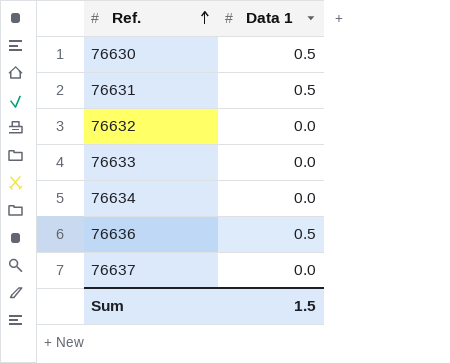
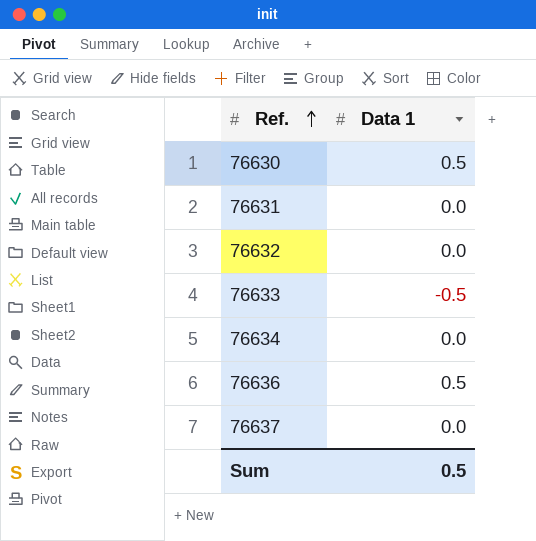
76631 | Data 1: 0.5 -> 0.0
76633 | Data 1: 0.0 -> -0.5
Sum | Data 1: 1.5 -> 0.5

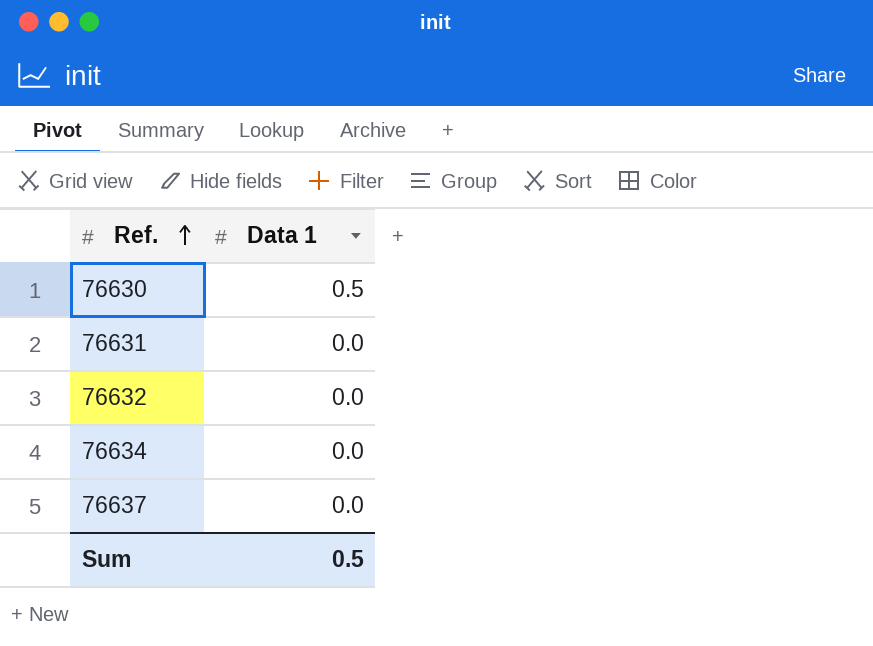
row 76633: -0.5 -> none
row 76636: 0.5 -> none

